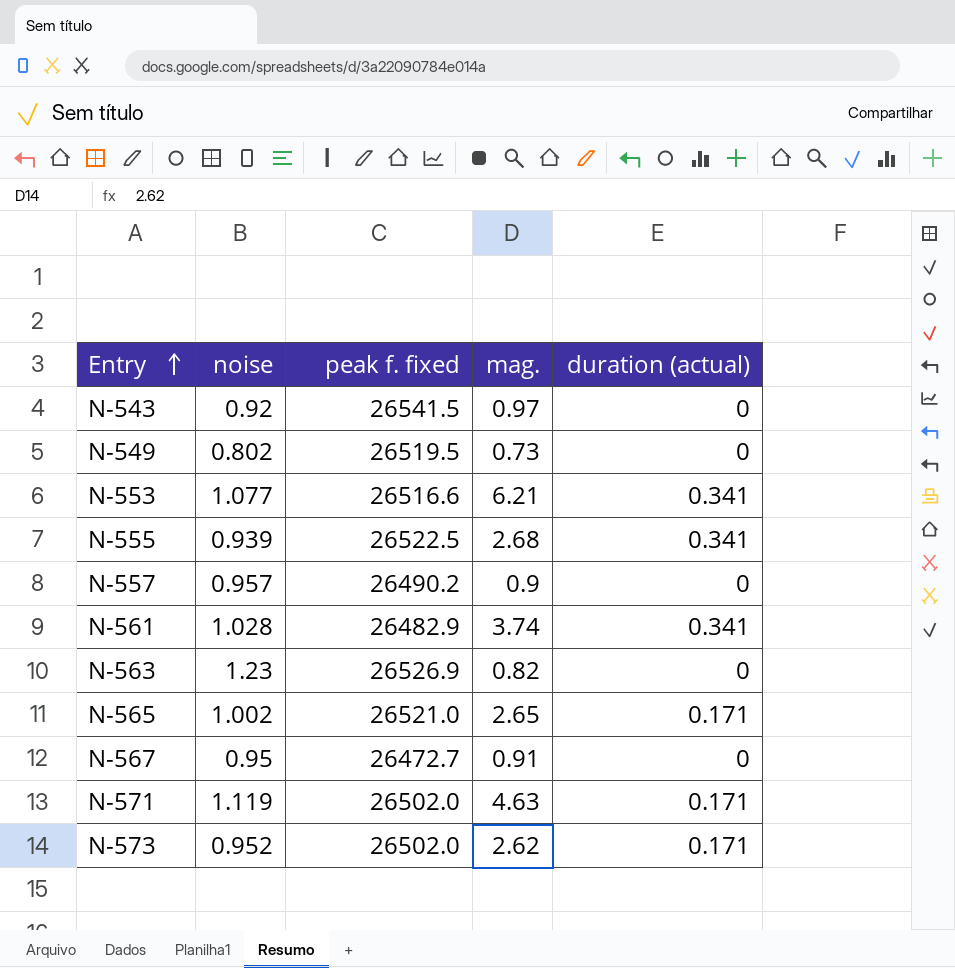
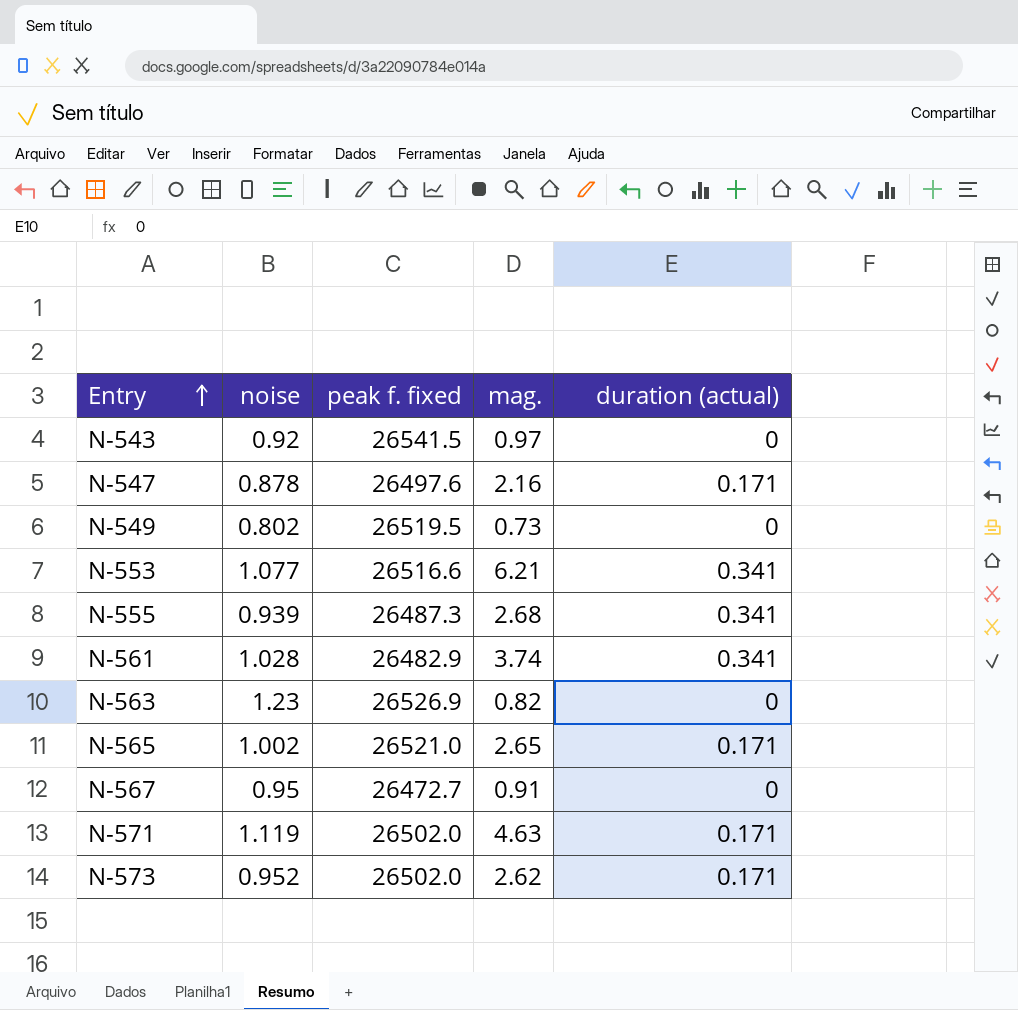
row N-557: 0.957 | 26490.2 | 0.9 | 0 -> none
row N-547: none -> 0.878 | 26497.6 | 2.16 | 0.171
N-555 | peak f. fixed: 26522.5 -> 26487.3

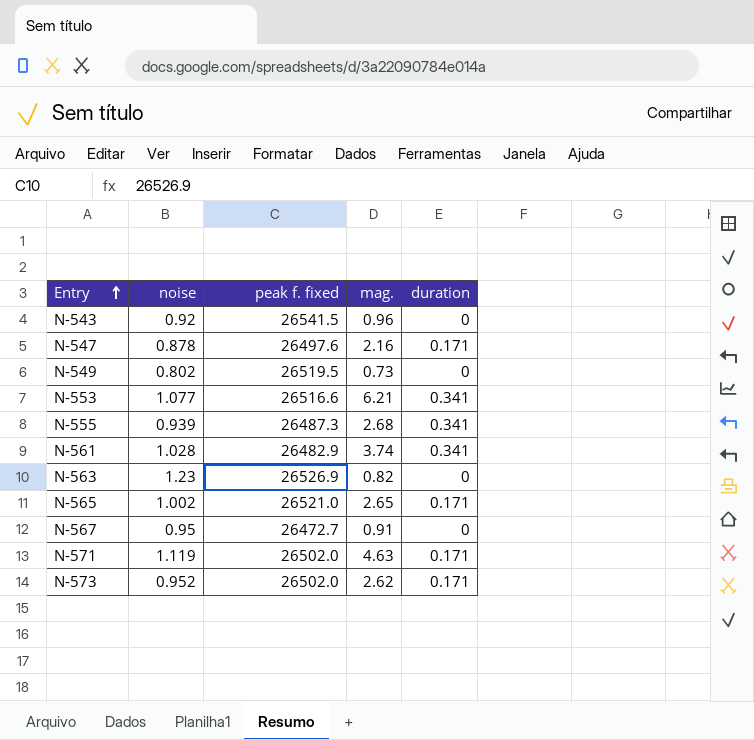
column name: duration (actual) -> duration
N-543 | mag.: 0.97 -> 0.96

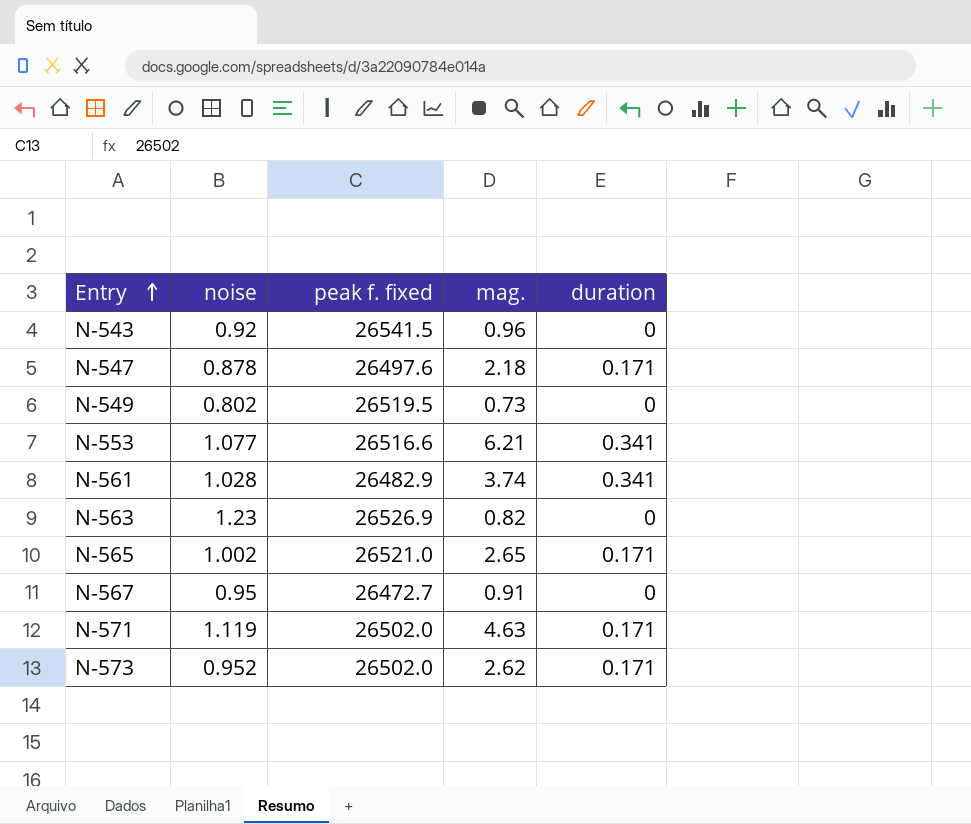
row N-555: 0.939 | 26487.3 | 2.68 | 0.341 -> none
N-547 | mag.: 2.16 -> 2.18

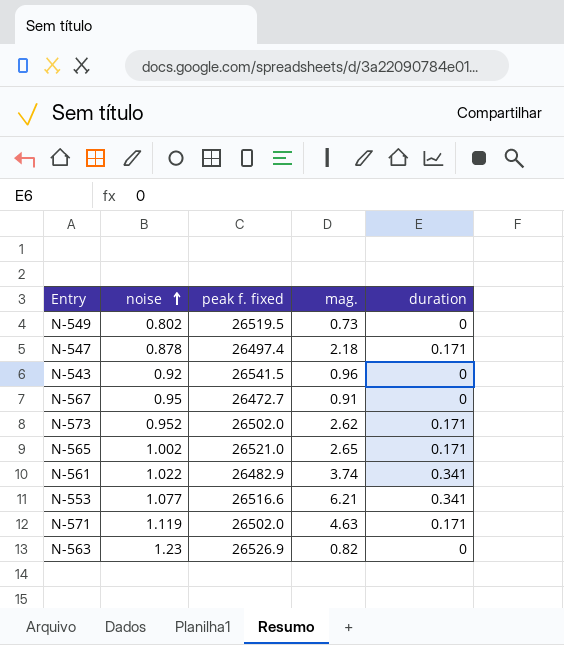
row order: Entry ascending -> noise ascending
N-547 | peak f. fixed: 26497.6 -> 26497.4
N-561 | noise: 1.028 -> 1.022

